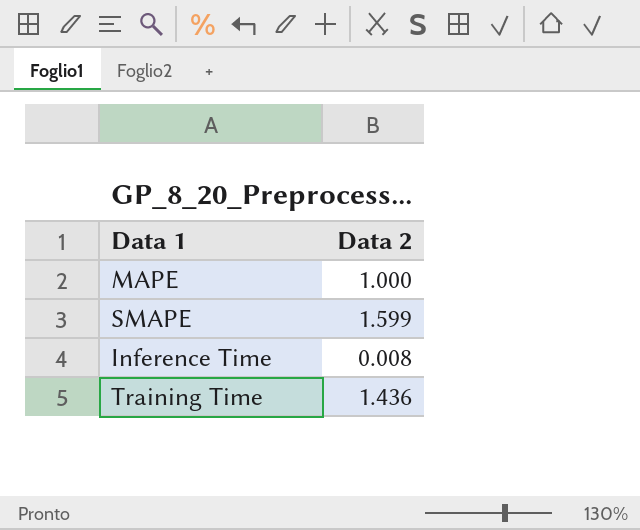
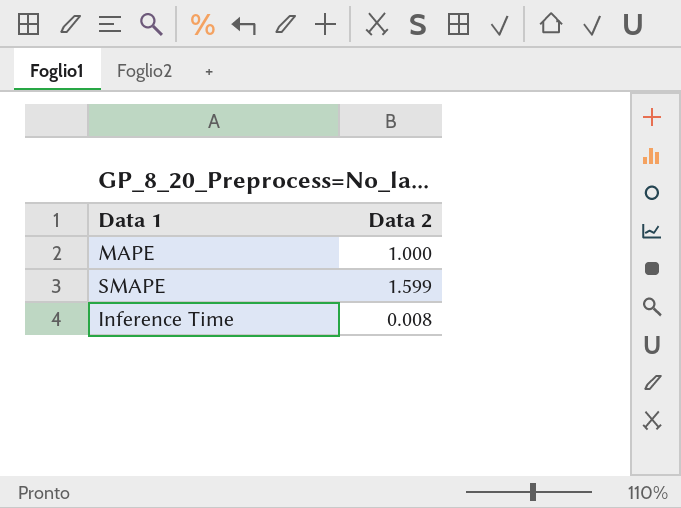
row Training Time: 1.436 -> none

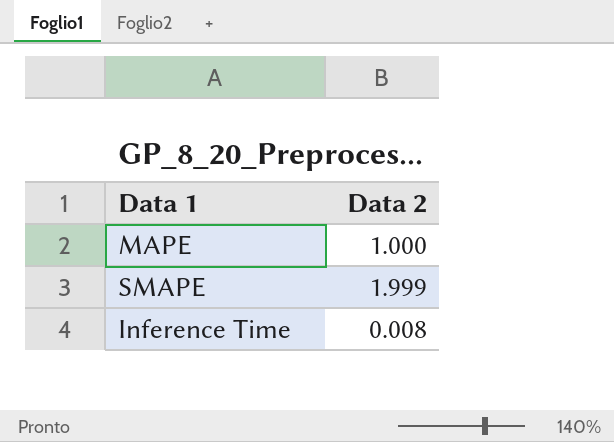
SMAPE | Data 2: 1.599 -> 1.999

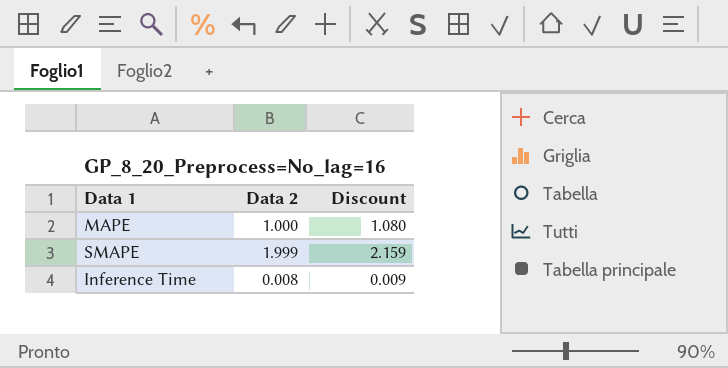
column Discount | formula: none -> [Data 2] * 1.08

